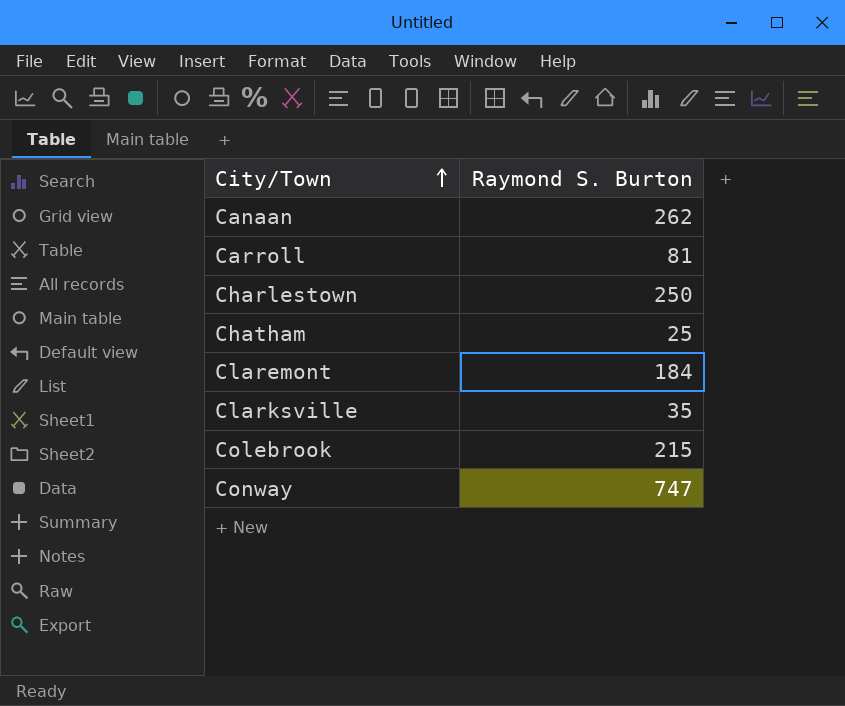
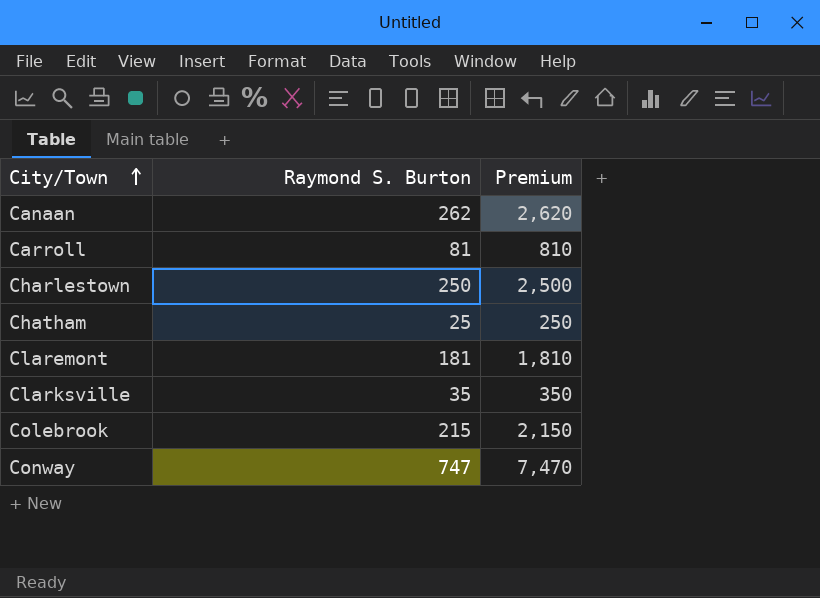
column Premium | formula: none -> [Raymond S. Burton] * 10
Claremont | Raymond S. Burton: 184 -> 181

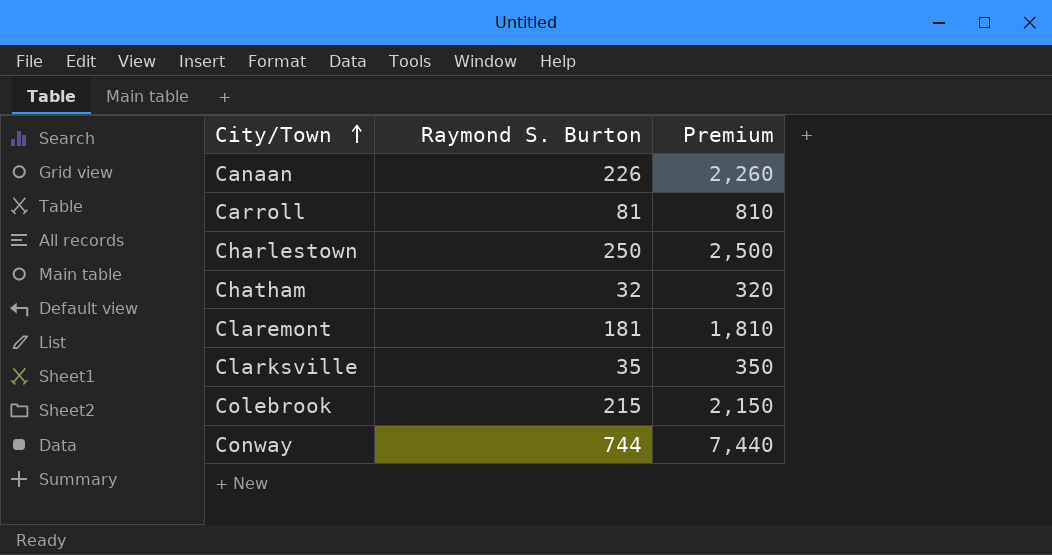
Canaan | Raymond S. Burton: 262 -> 226
Canaan | Premium: 2,620 -> 2,260
Chatham | Raymond S. Burton: 25 -> 32
Chatham | Premium: 250 -> 320
Conway | Raymond S. Burton: 747 -> 744
Conway | Premium: 7,470 -> 7,440

